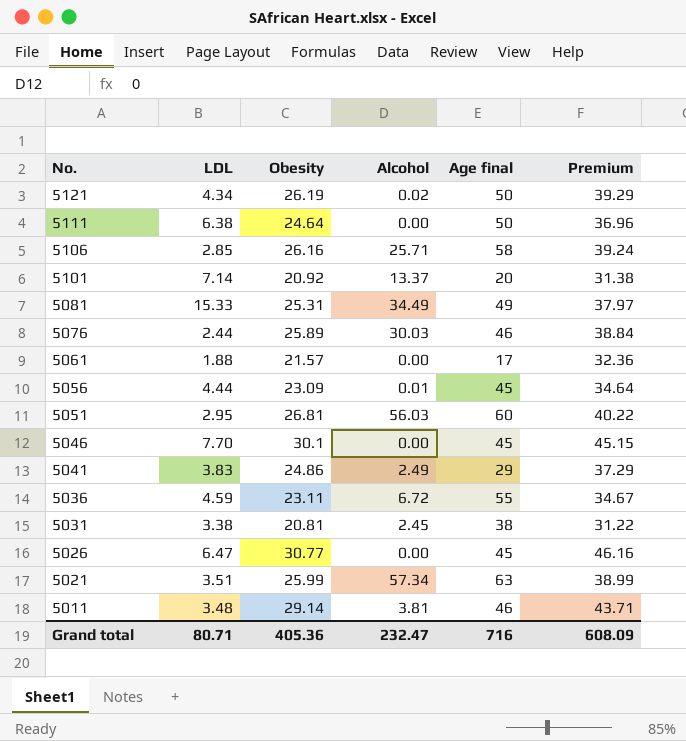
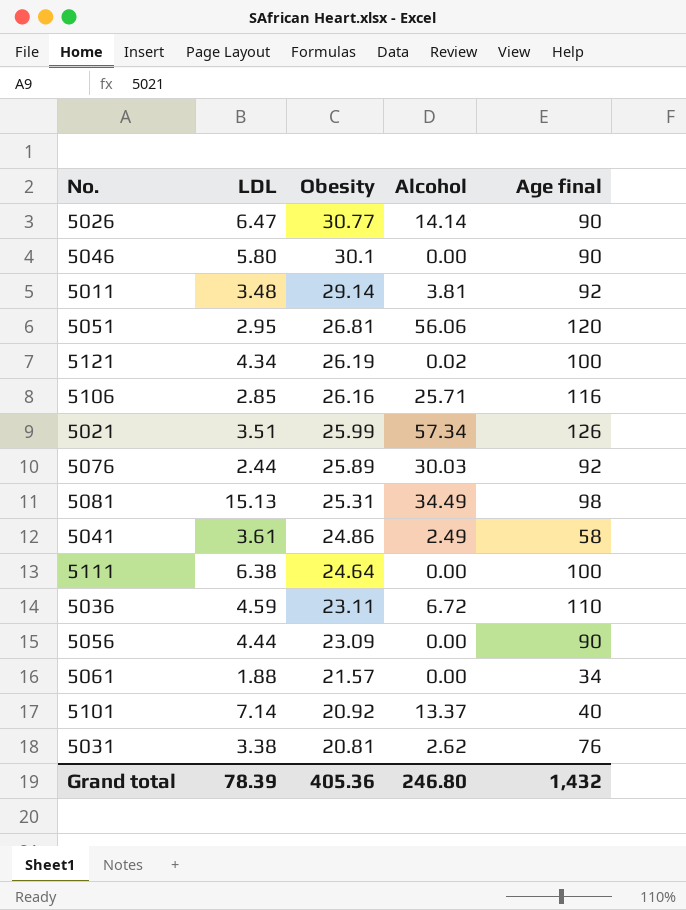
row order: No. descending -> Obesity descending
column Premium | formula: [Obesity] * 1.5 -> none
5026 | Alcohol: 0.00 -> 14.14
5026 | Age final: 45 -> 90
5046 | LDL: 7.70 -> 5.80
5046 | Age final: 45 -> 90
5011 | Age final: 46 -> 92
5051 | Alcohol: 56.03 -> 56.06
5051 | Age final: 60 -> 120
5121 | Age final: 50 -> 100
5106 | Age final: 58 -> 116
5021 | Age final: 63 -> 126
5076 | Age final: 46 -> 92
5081 | LDL: 15.33 -> 15.13
5081 | Age final: 49 -> 98
5041 | LDL: 3.83 -> 3.61
5041 | Age final: 29 -> 58
5111 | Age final: 50 -> 100
5036 | Age final: 55 -> 110
5056 | Alcohol: 0.01 -> 0.00
5056 | Age final: 45 -> 90
5061 | Age final: 17 -> 34
5101 | Age final: 20 -> 40
5031 | Alcohol: 2.45 -> 2.62
5031 | Age final: 38 -> 76
Grand total | LDL: 80.71 -> 78.39
Grand total | Alcohol: 232.47 -> 246.80
Grand total | Age final: 716 -> 1,432

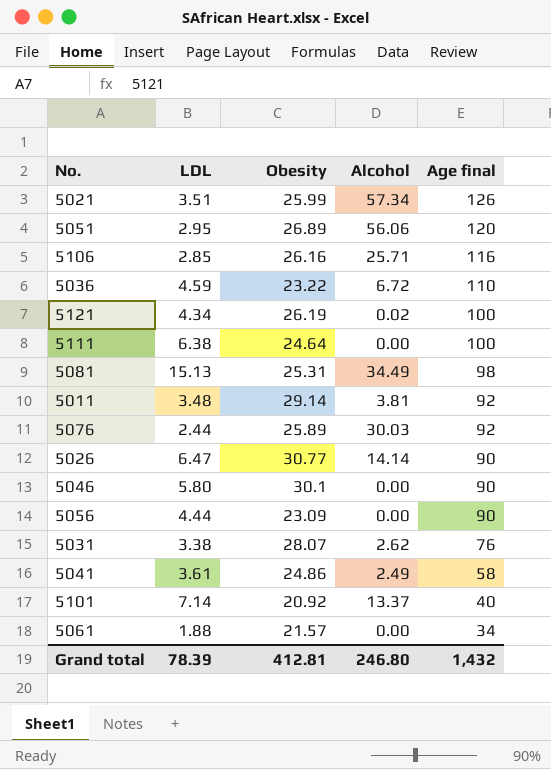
row order: Obesity descending -> Age final descending
5051 | Obesity: 26.81 -> 26.89
5036 | Obesity: 23.11 -> 23.22
5031 | Obesity: 20.81 -> 28.07
Grand total | Obesity: 405.36 -> 412.81

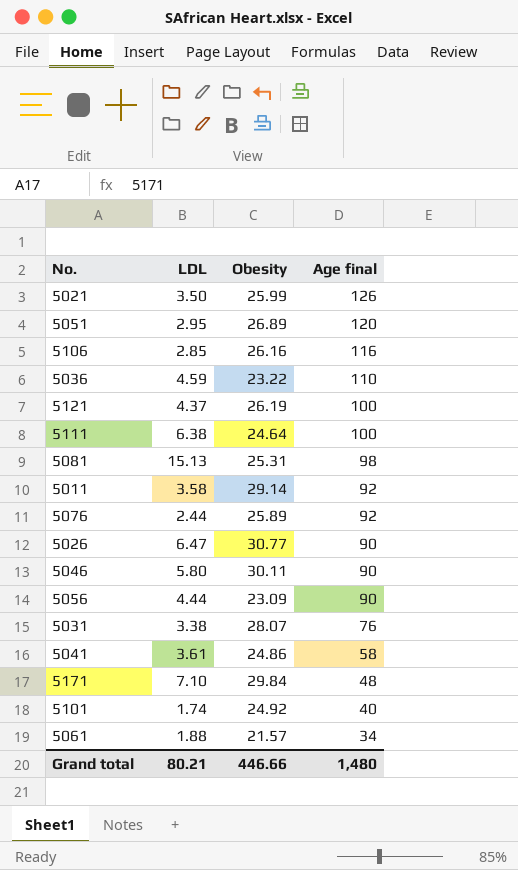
column Alcohol | position: 4 -> none
5021 | LDL: 3.51 -> 3.50
5121 | LDL: 4.34 -> 4.37
5011 | LDL: 3.48 -> 3.58
5046 | Obesity: 30.1 -> 30.11
row 5171: none -> 7.10 | 29.84 | 48
5101 | LDL: 7.14 -> 1.74
5101 | Obesity: 20.92 -> 24.92
Grand total | LDL: 78.39 -> 80.21
Grand total | Obesity: 412.81 -> 446.66
Grand total | Age final: 1,432 -> 1,480

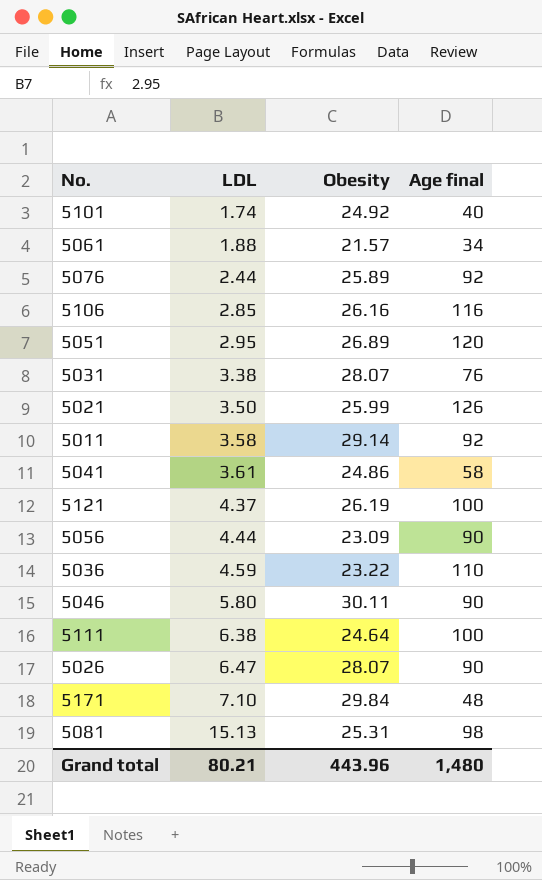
row order: Age final descending -> LDL ascending
5026 | Obesity: 30.77 -> 28.07
Grand total | Obesity: 446.66 -> 443.96

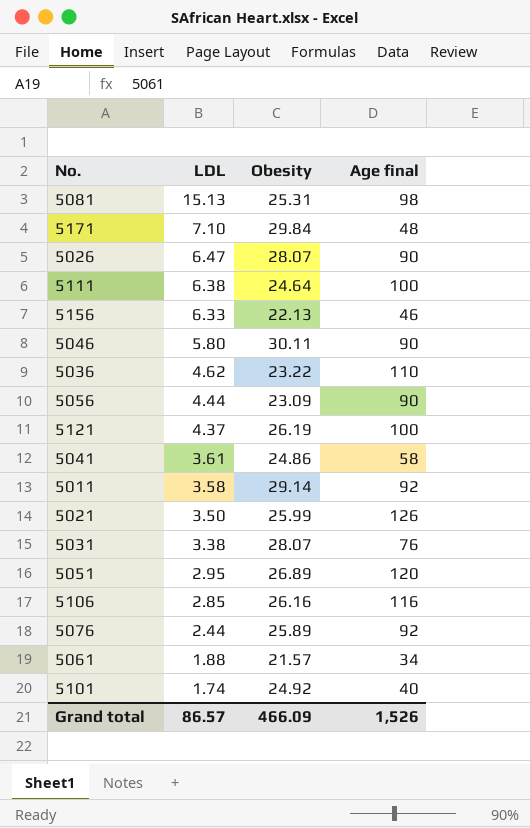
row order: LDL ascending -> LDL descending
row 5156: none -> 6.33 | 22.13 | 46
5036 | LDL: 4.59 -> 4.62
Grand total | LDL: 80.21 -> 86.57
Grand total | Obesity: 443.96 -> 466.09
Grand total | Age final: 1,480 -> 1,526

